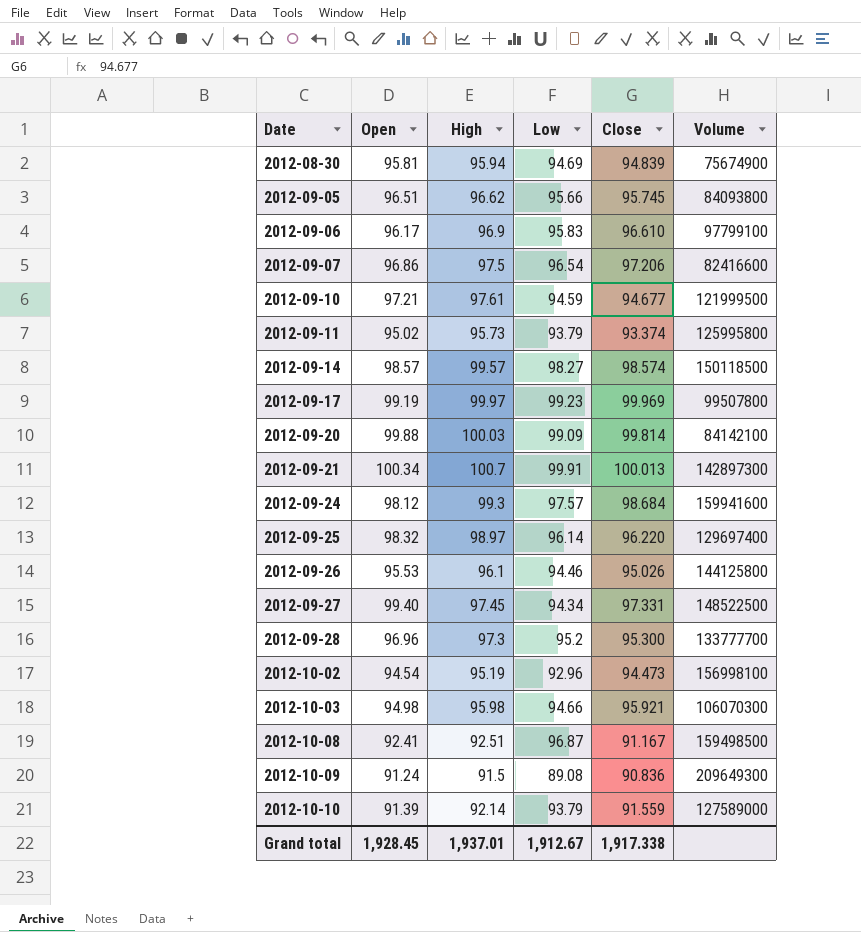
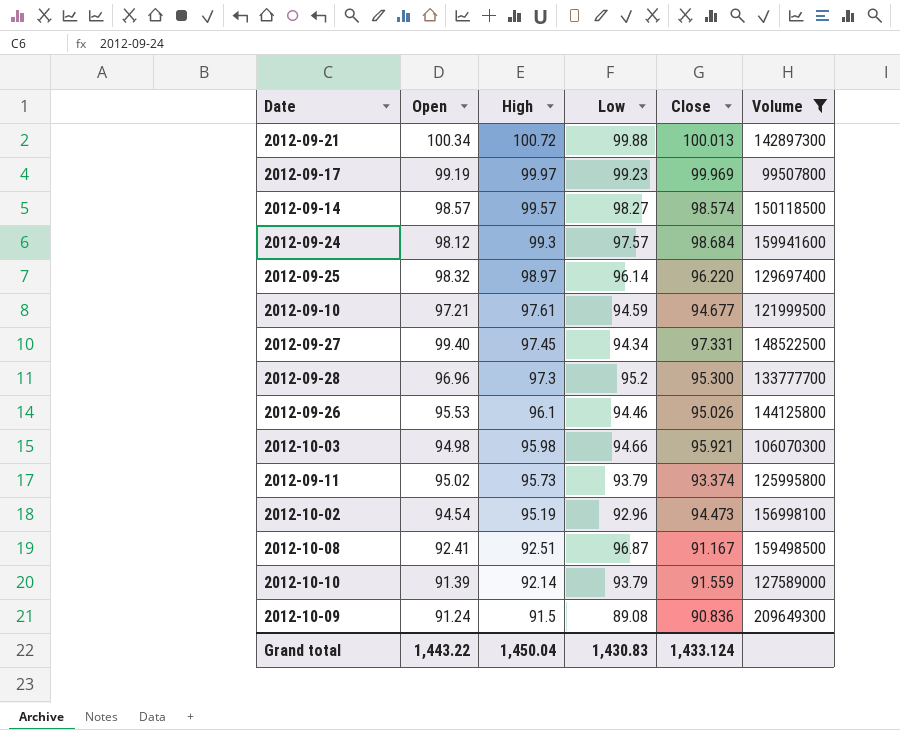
filter: none -> Volume >= 99507800
row order: Date ascending -> High descending
2012-09-21 | High: 100.7 -> 100.72
2012-09-21 | Low: 99.91 -> 99.88
Grand total | Open: 1,928.45 -> 1,443.22
Grand total | High: 1,937.01 -> 1,450.04
Grand total | Low: 1,912.67 -> 1,430.83
Grand total | Close: 1,917.338 -> 1,433.124

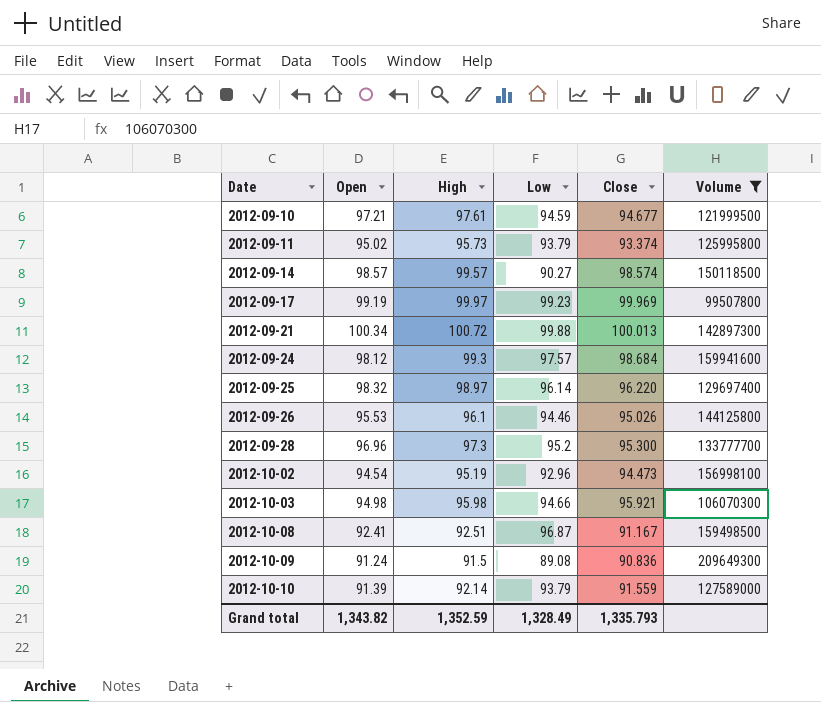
row order: High descending -> Date ascending
row 2012-09-27: 99.40 | 97.45 | 94.34 | 97.331 | 148522500 -> none
2012-09-14 | Low: 98.27 -> 90.27
Grand total | Open: 1,443.22 -> 1,343.82
Grand total | High: 1,450.04 -> 1,352.59
Grand total | Low: 1,430.83 -> 1,328.49
Grand total | Close: 1,433.124 -> 1,335.793

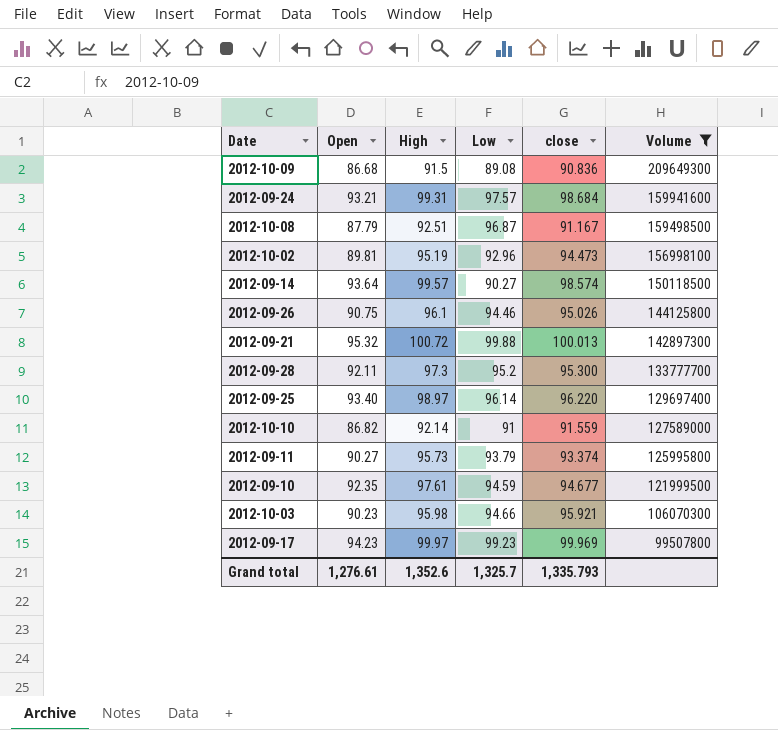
row order: Date ascending -> Volume descending
column name: Close -> close
2012-10-09 | Open: 91.24 -> 86.68
2012-09-24 | Open: 98.12 -> 93.21
2012-09-24 | High: 99.3 -> 99.31
2012-10-08 | Open: 92.41 -> 87.79
2012-10-02 | Open: 94.54 -> 89.81
2012-09-14 | Open: 98.57 -> 93.64
2012-09-26 | Open: 95.53 -> 90.75
2012-09-21 | Open: 100.34 -> 95.32
2012-09-28 | Open: 96.96 -> 92.11
2012-09-25 | Open: 98.32 -> 93.40
2012-10-10 | Open: 91.39 -> 86.82
2012-10-10 | Low: 93.79 -> 91
2012-09-11 | Open: 95.02 -> 90.27
2012-09-10 | Open: 97.21 -> 92.35
2012-10-03 | Open: 94.98 -> 90.23
2012-09-17 | Open: 99.19 -> 94.23
Grand total | Open: 1,343.82 -> 1,276.61
Grand total | High: 1,352.59 -> 1,352.6
Grand total | Low: 1,328.49 -> 1,325.7

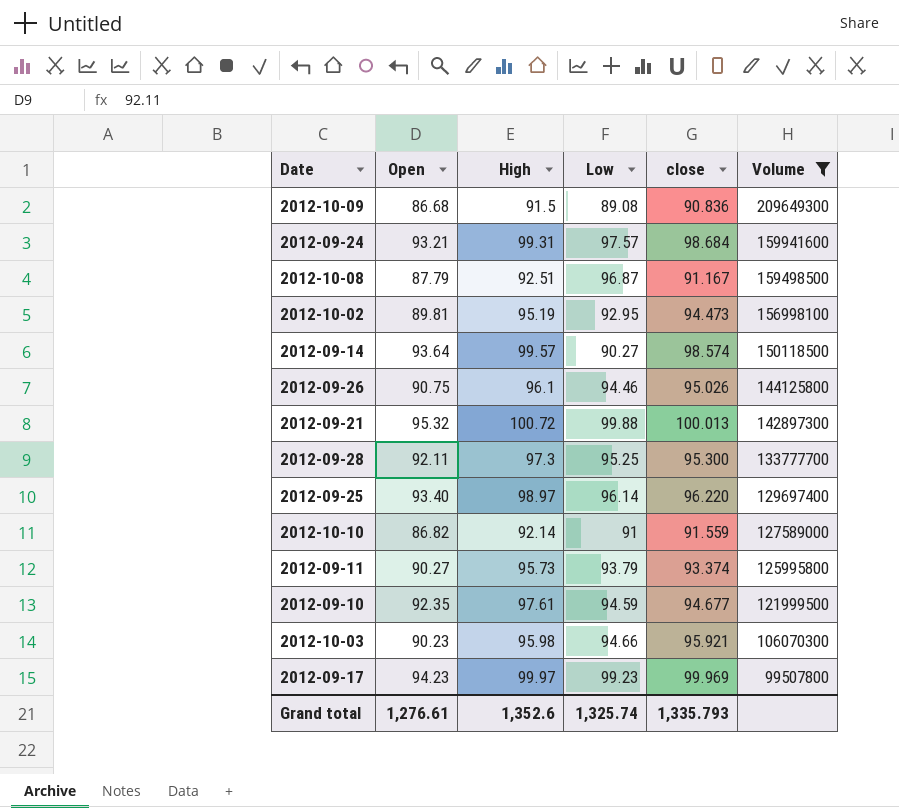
2012-10-02 | Low: 92.96 -> 92.95
2012-09-28 | Low: 95.2 -> 95.25
Grand total | Low: 1,325.7 -> 1,325.74

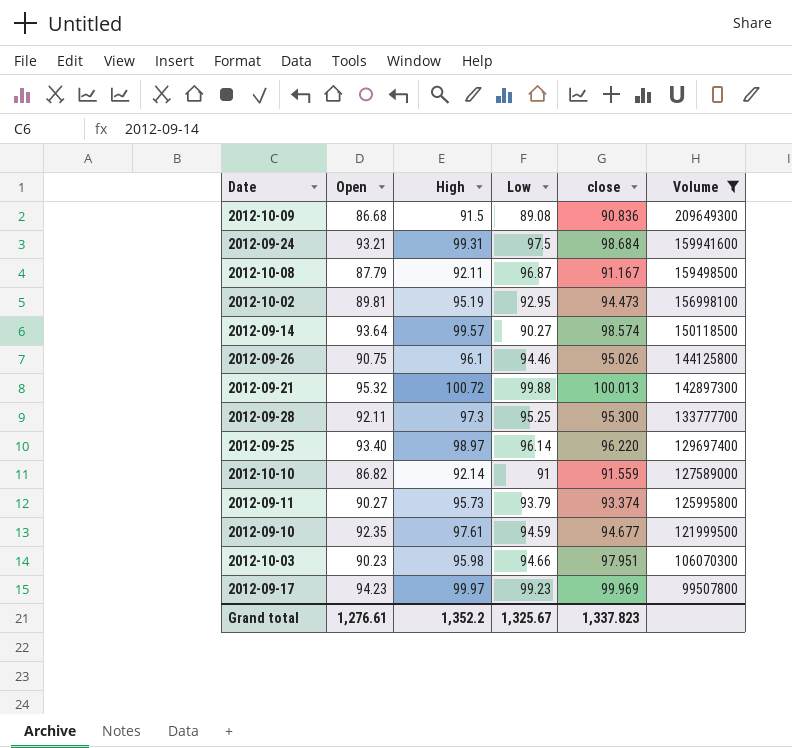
2012-09-24 | Low: 97.57 -> 97.5
2012-10-08 | High: 92.51 -> 92.11
2012-10-03 | close: 95.921 -> 97.951
Grand total | High: 1,352.6 -> 1,352.2
Grand total | Low: 1,325.74 -> 1,325.67
Grand total | close: 1,335.793 -> 1,337.823

